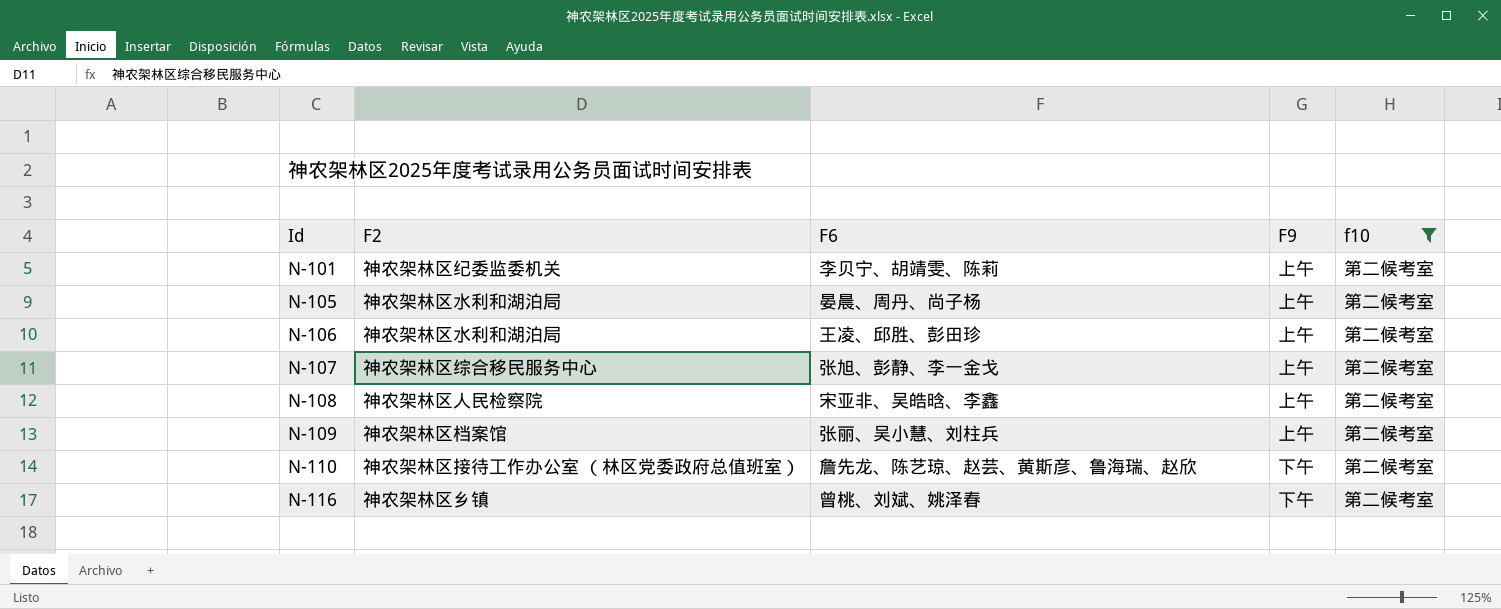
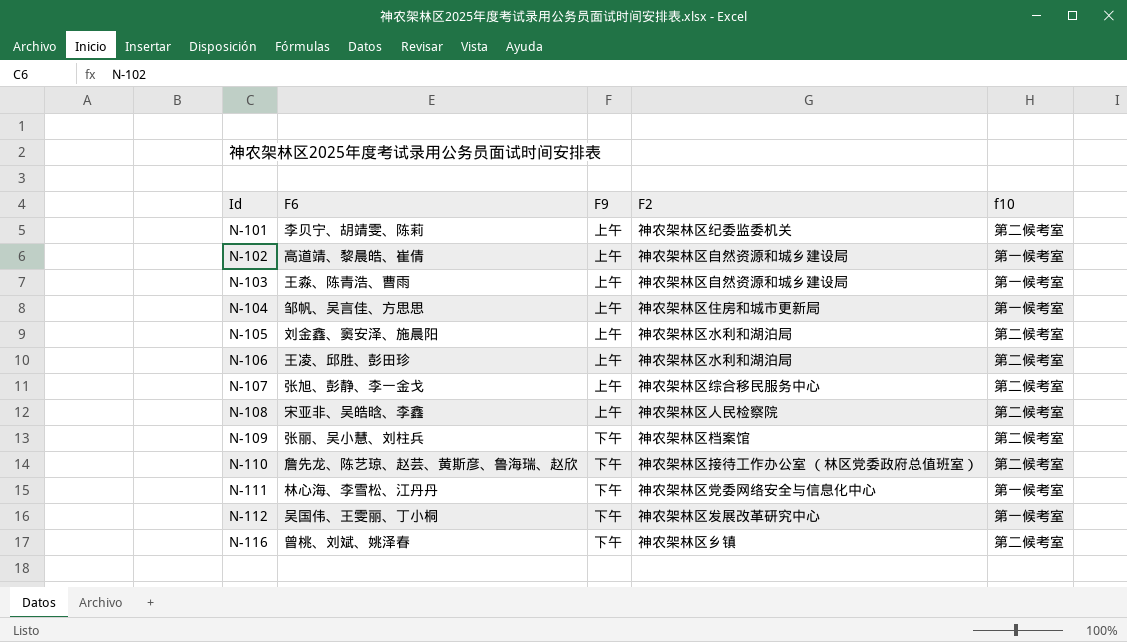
filter: f10 = 第二候考室 -> none
column F2 | position: 2 -> 4
N-105 | F6: 晏晨、周丹、尚子杨 -> 刘金鑫、窦安泽、施晨阳
N-109 | F9: 上午 -> 下午

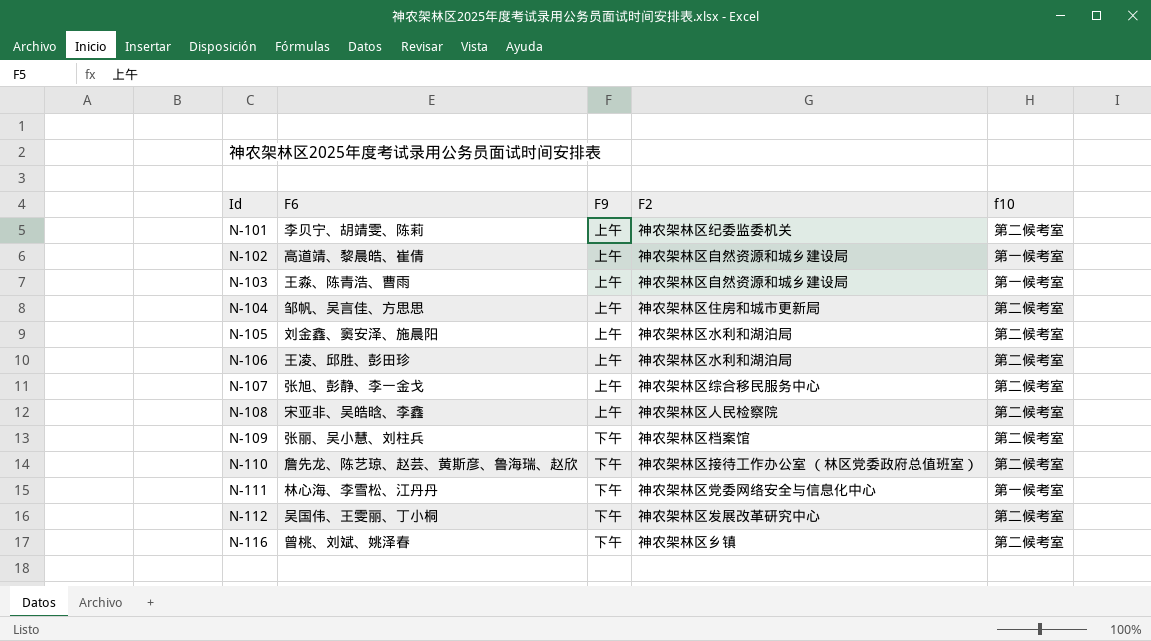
N-104 | f10: 第一候考室 -> 第二候考室
N-112 | f10: 第一候考室 -> 第二候考室

